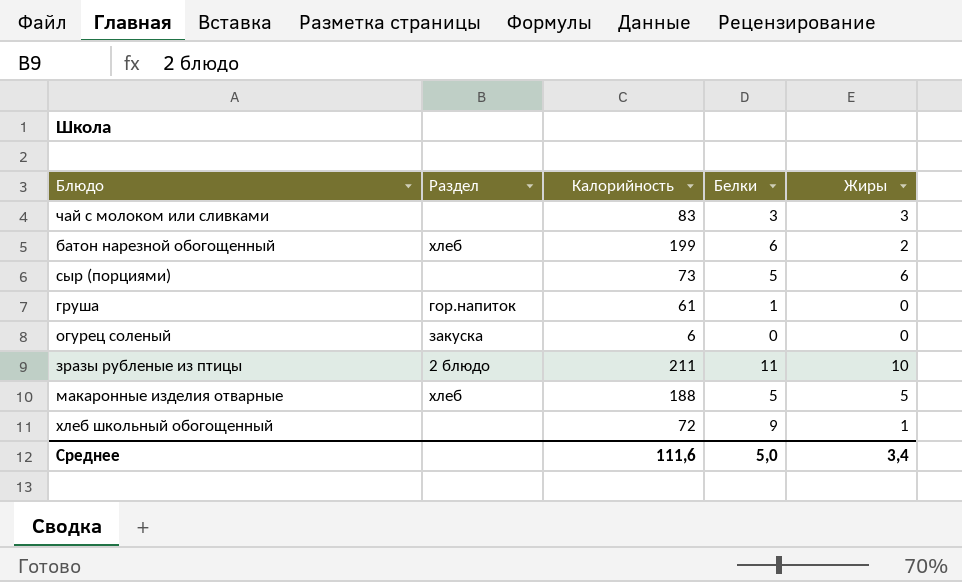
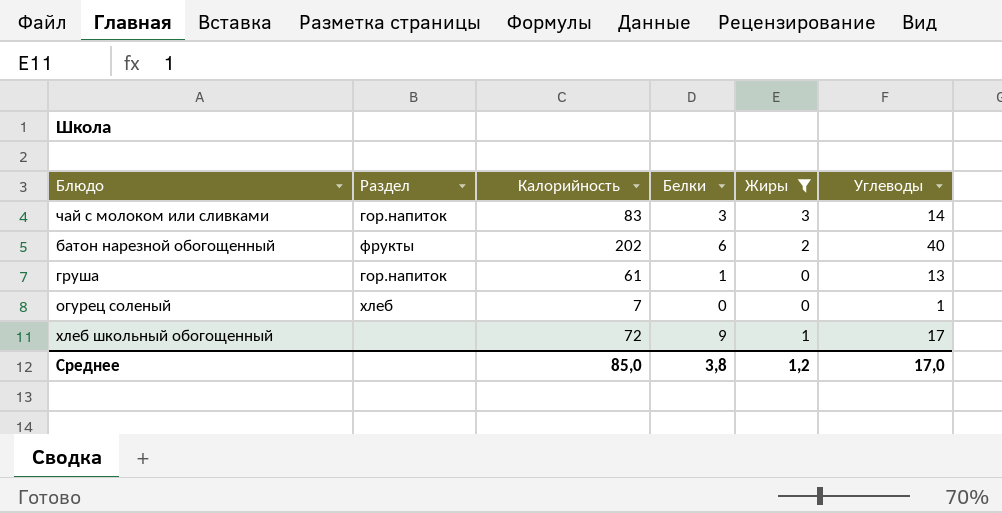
filter: none -> Жиры <= 3
column Углеводы | position: none -> 6
чай с молоком или сливками | Раздел: none -> гор.напиток
батон нарезной обогощенный | Раздел: хлеб -> фрукты
батон нарезной обогощенный | Калорийность: 199 -> 202
огурец соленый | Раздел: закуска -> хлеб
огурец соленый | Калорийность: 6 -> 7
Среднее | Калорийность: 111,6 -> 85,0
Среднее | Белки: 5,0 -> 3,8
Среднее | Жиры: 3,4 -> 1,2

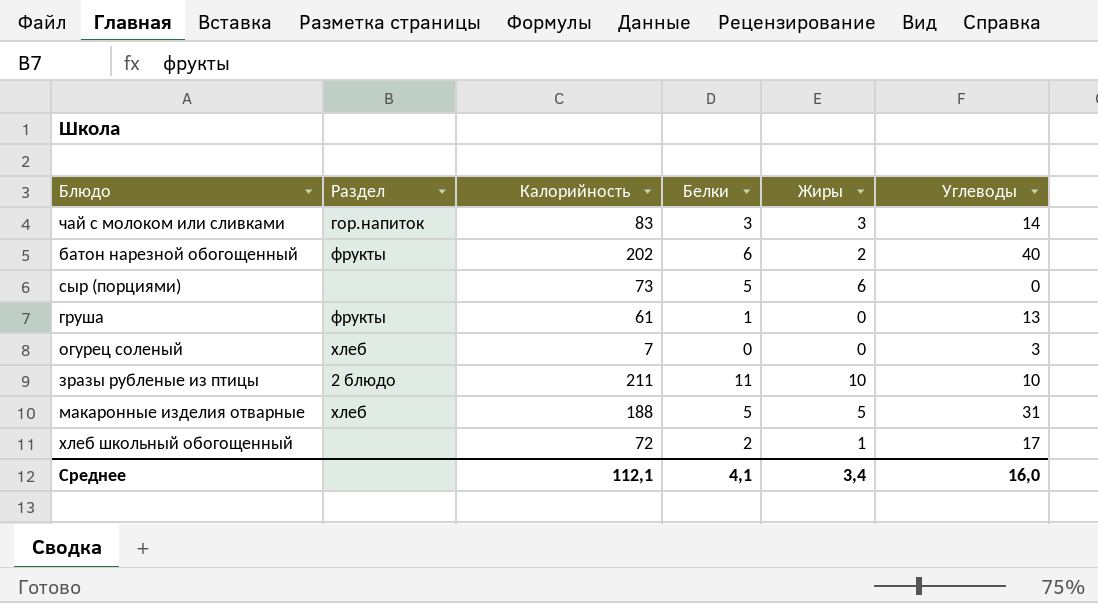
filter: Жиры <= 3 -> none
груша | Раздел: гор.напиток -> фрукты
огурец соленый | Углеводы: 1 -> 3
хлеб школьный обогощенный | Белки: 9 -> 2
Среднее | Калорийность: 85,0 -> 112,1
Среднее | Белки: 3,8 -> 4,1
Среднее | Жиры: 1,2 -> 3,4
Среднее | Углеводы: 17,0 -> 16,0

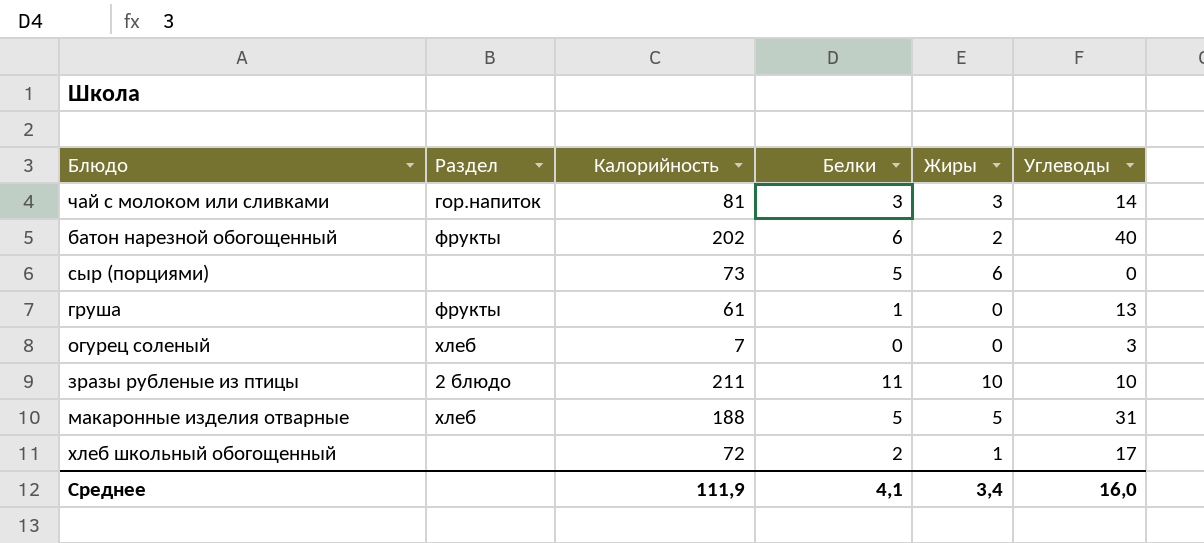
чай с молоком или сливками | Калорийность: 83 -> 81
Среднее | Калорийность: 112,1 -> 111,9

